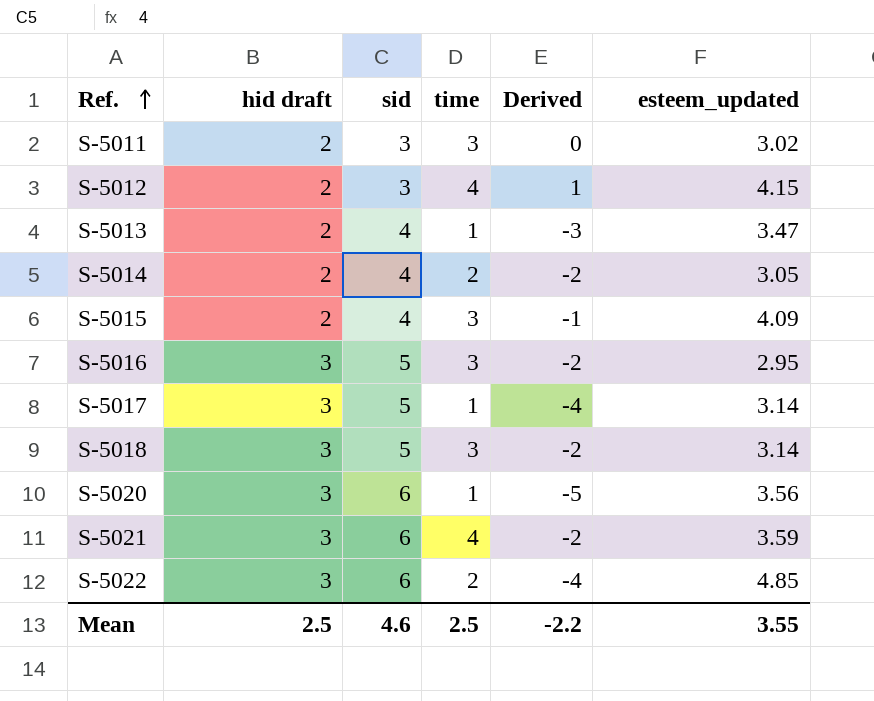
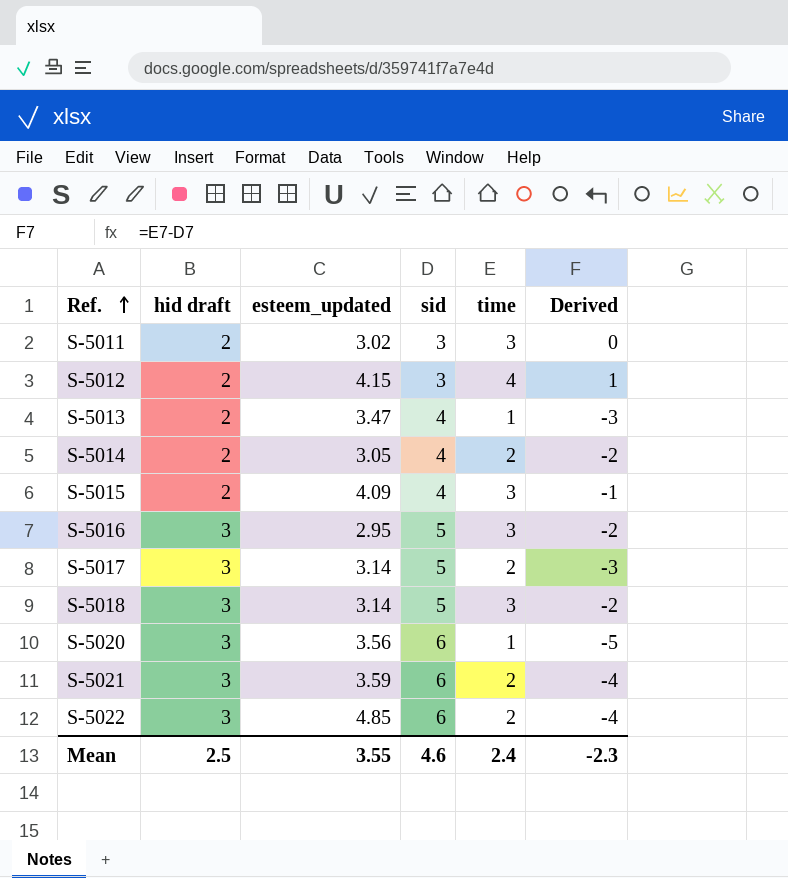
column esteem_updated | position: 6 -> 3
S-5017 | time: 1 -> 2
S-5017 | Derived: -4 -> -3
S-5021 | time: 4 -> 2
S-5021 | Derived: -2 -> -4
Mean | time: 2.5 -> 2.4
Mean | Derived: -2.2 -> -2.3

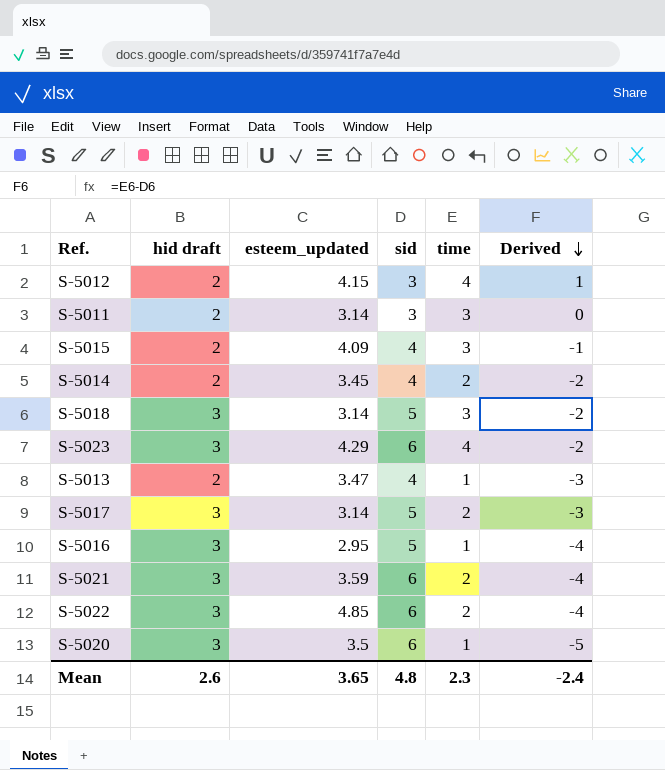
row order: Ref. ascending -> Derived descending
S-5011 | esteem_updated: 3.02 -> 3.14
S-5014 | esteem_updated: 3.05 -> 3.45
row S-5023: none -> 3 | 4.29 | 6 | 4 | -2
S-5016 | time: 3 -> 1
S-5016 | Derived: -2 -> -4
S-5020 | esteem_updated: 3.56 -> 3.5
Mean | hid draft: 2.5 -> 2.6
Mean | esteem_updated: 3.55 -> 3.65
Mean | sid: 4.6 -> 4.8
Mean | time: 2.4 -> 2.3
Mean | Derived: -2.3 -> -2.4

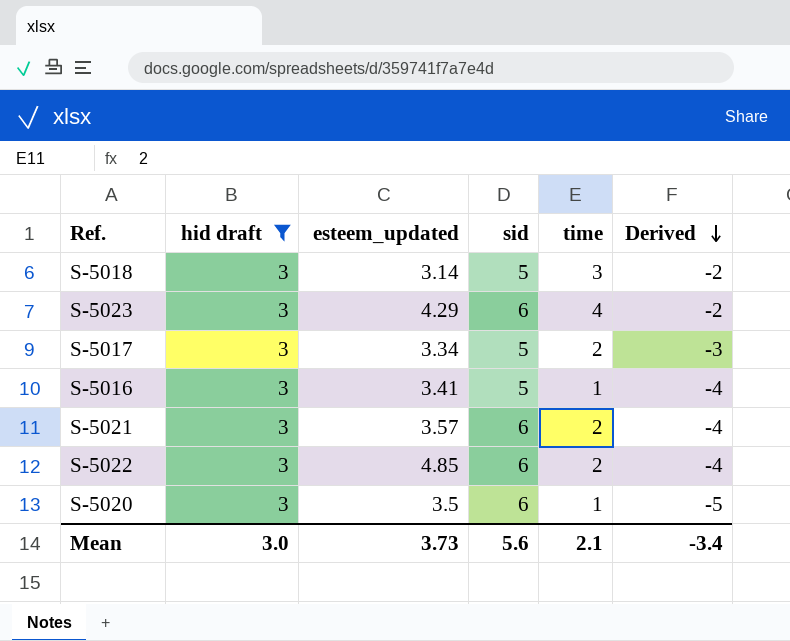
filter: none -> hid draft = 3
S-5017 | esteem_updated: 3.14 -> 3.34
S-5016 | esteem_updated: 2.95 -> 3.41
S-5021 | esteem_updated: 3.59 -> 3.57
Mean | hid draft: 2.6 -> 3.0
Mean | esteem_updated: 3.65 -> 3.73
Mean | sid: 4.8 -> 5.6
Mean | time: 2.3 -> 2.1
Mean | Derived: -2.4 -> -3.4

